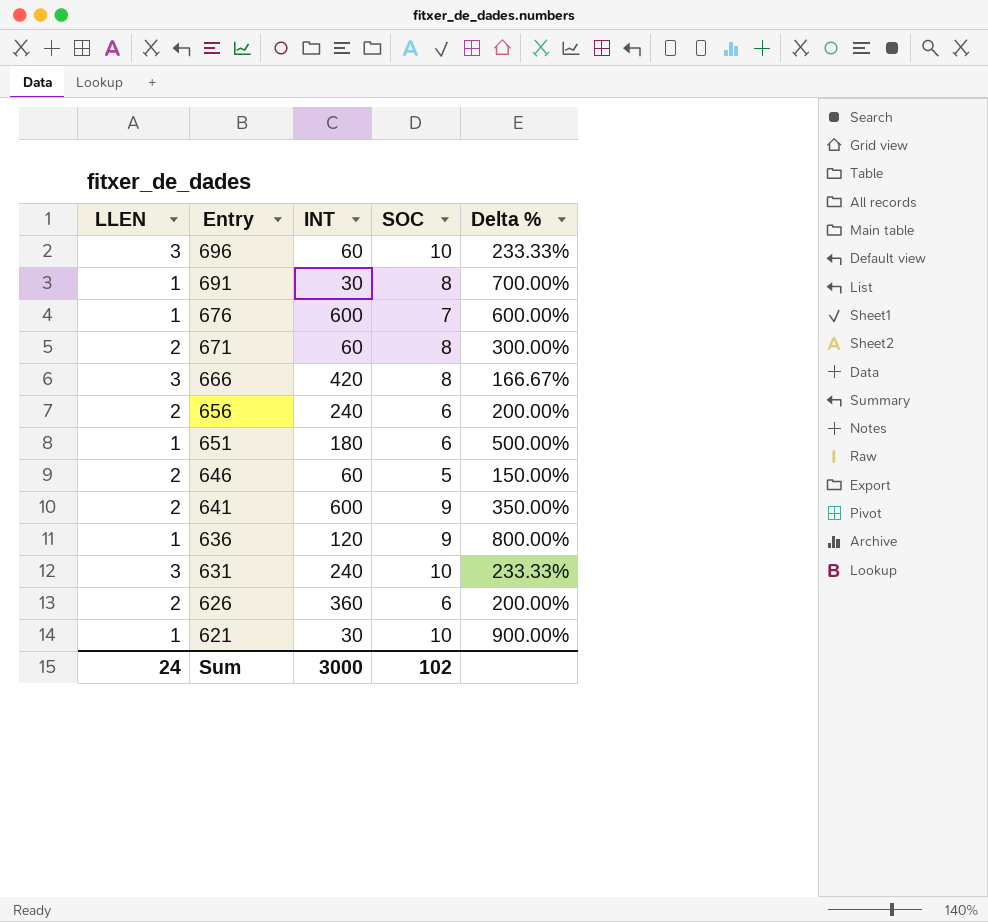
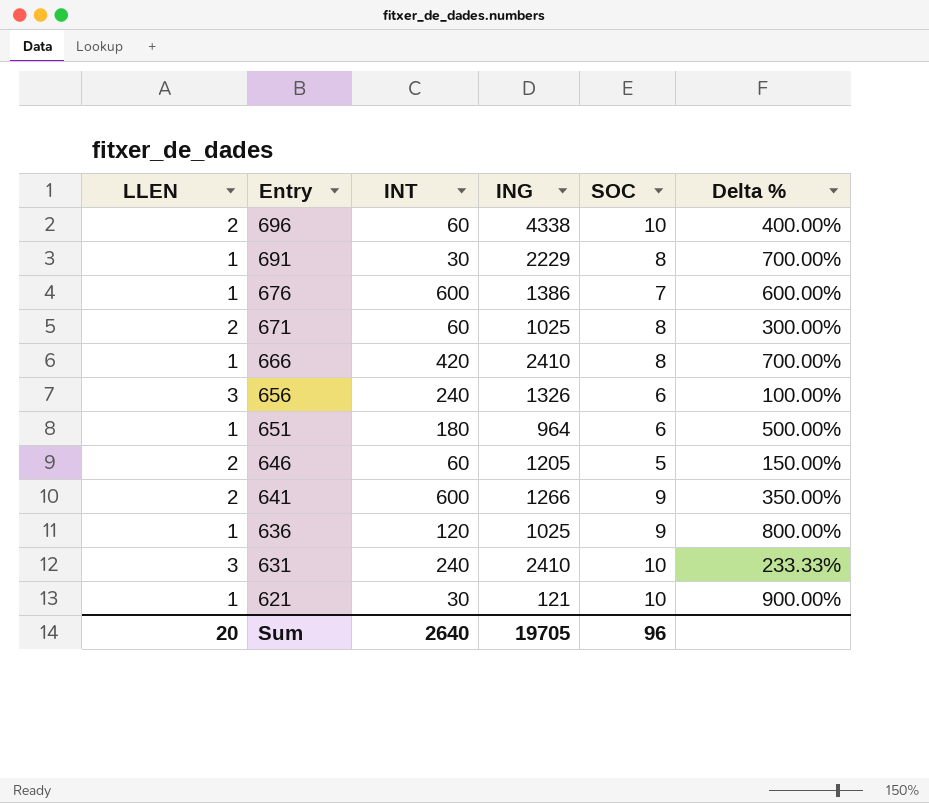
column ING | position: none -> 4
row 626: 2 | 360 | 6 | 200.00% -> none
696 | LLEN: 3 -> 2
696 | Delta %: 233.33% -> 400.00%
666 | LLEN: 3 -> 1
666 | Delta %: 166.67% -> 700.00%
656 | LLEN: 2 -> 3
656 | Delta %: 200.00% -> 100.00%
Sum | LLEN: 24 -> 20
Sum | INT: 3000 -> 2640
Sum | SOC: 102 -> 96

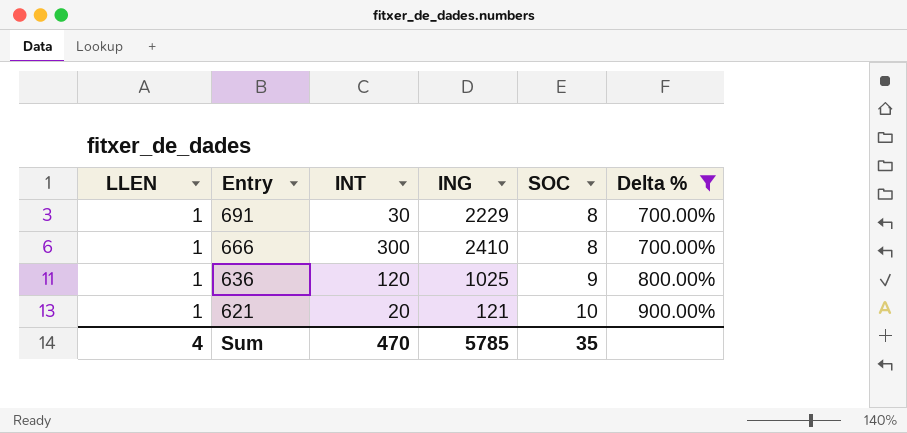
filter: none -> Delta % >= 700.00%
666 | INT: 420 -> 300
621 | INT: 30 -> 20
Sum | LLEN: 20 -> 4
Sum | INT: 2640 -> 470
Sum | ING: 19705 -> 5785
Sum | SOC: 96 -> 35

